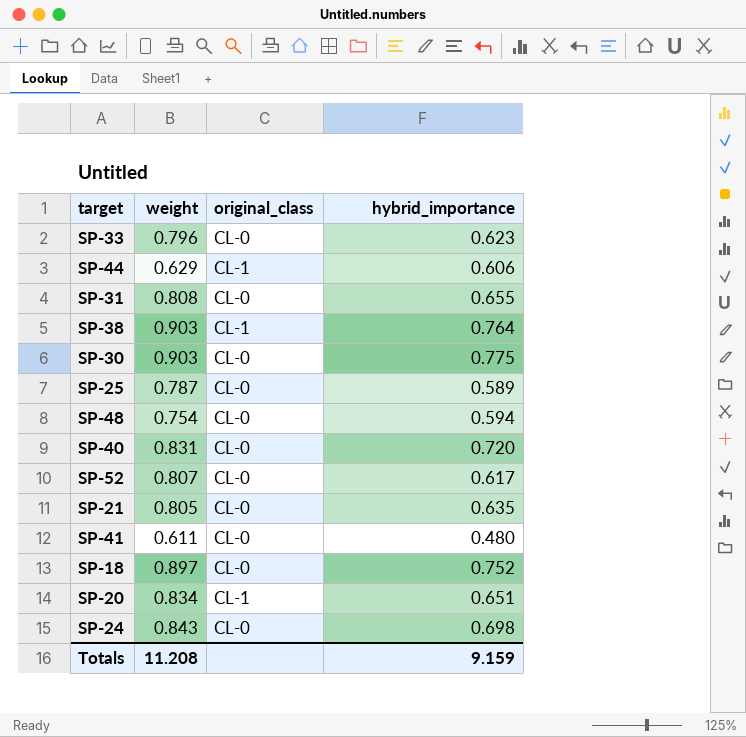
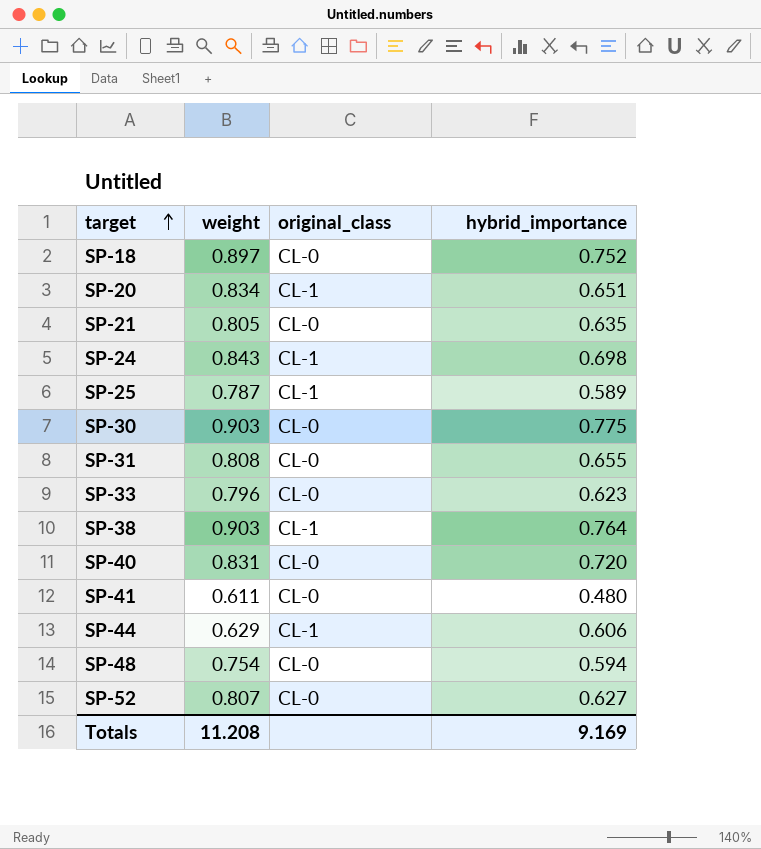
row order: none -> target ascending
SP-24 | original_class: CL-0 -> CL-1
SP-25 | original_class: CL-0 -> CL-1
SP-52 | hybrid_importance: 0.617 -> 0.627
Totals | hybrid_importance: 9.159 -> 9.169

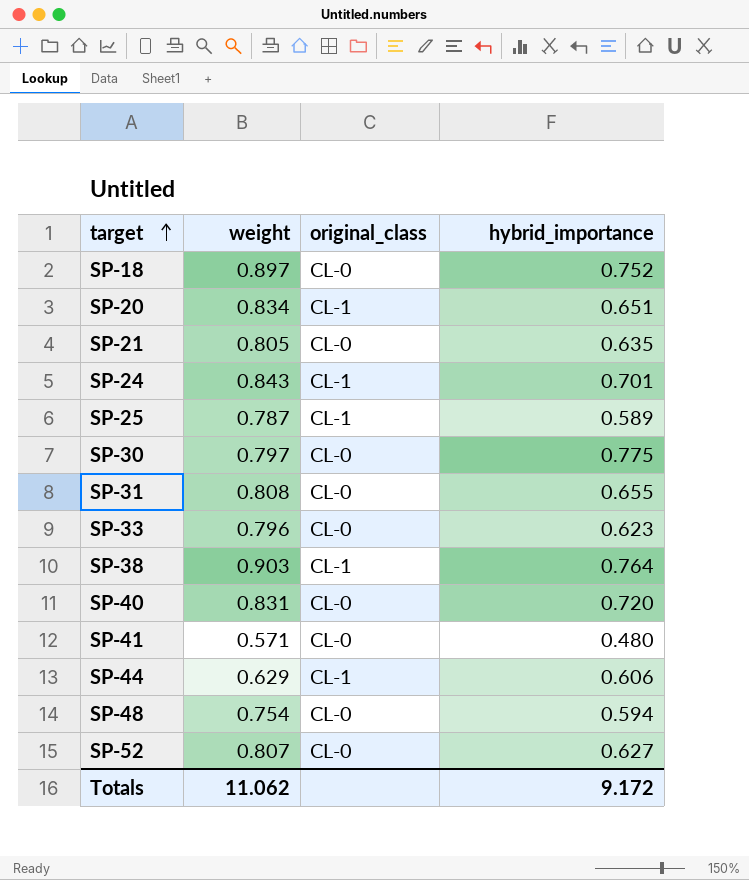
SP-24 | hybrid_importance: 0.698 -> 0.701
SP-30 | weight: 0.903 -> 0.797
SP-41 | weight: 0.611 -> 0.571
Totals | weight: 11.208 -> 11.062
Totals | hybrid_importance: 9.169 -> 9.172

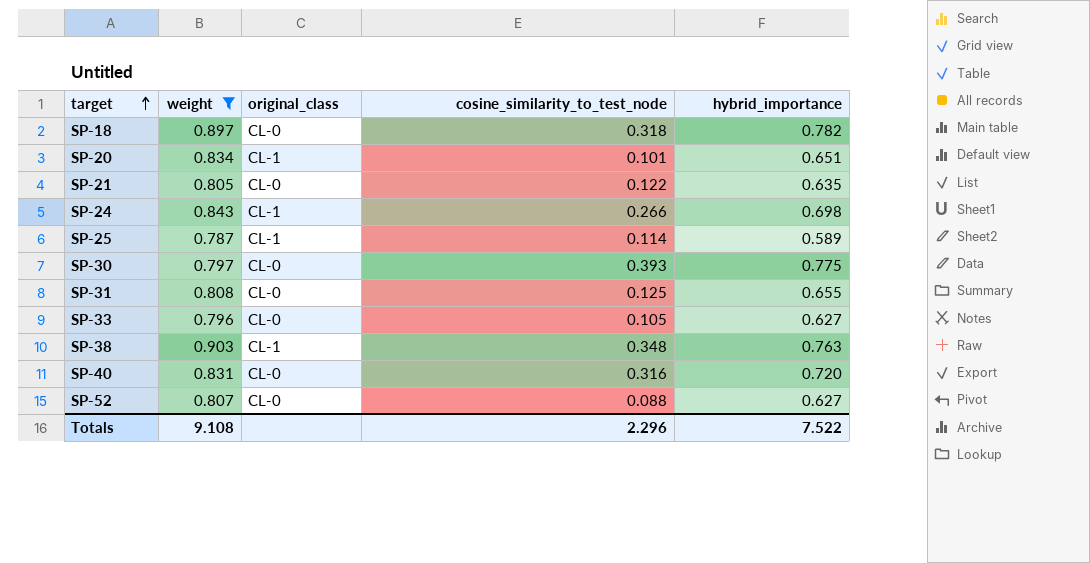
filter: none -> weight >= 0.787
column cosine_similarity_to_test_node | position: none -> 4
SP-18 | hybrid_importance: 0.752 -> 0.782
SP-24 | hybrid_importance: 0.701 -> 0.698
SP-33 | hybrid_importance: 0.623 -> 0.627
SP-38 | hybrid_importance: 0.764 -> 0.763
Totals | weight: 11.062 -> 9.108
Totals | hybrid_importance: 9.172 -> 7.522

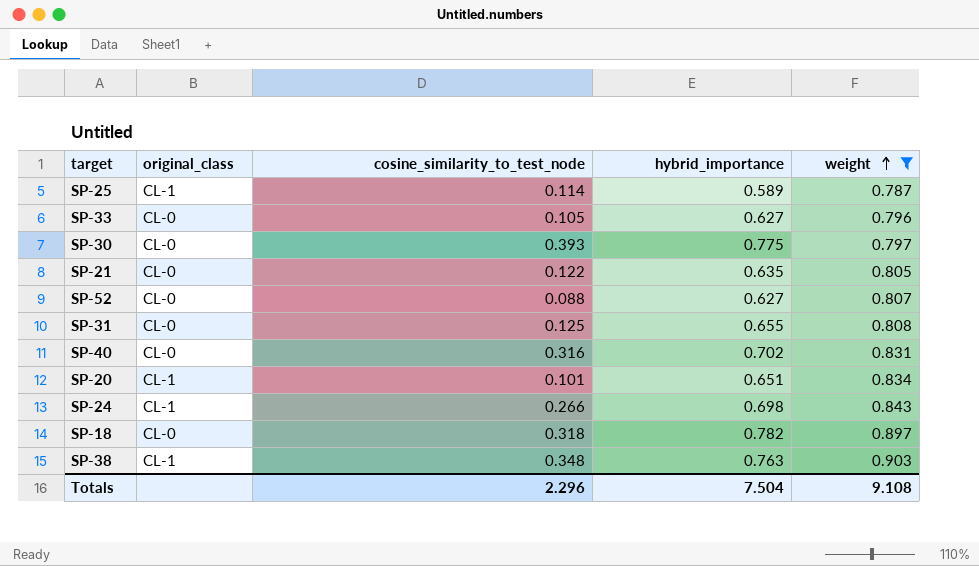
row order: target ascending -> weight ascending
column weight | position: 2 -> 5
SP-40 | hybrid_importance: 0.720 -> 0.702
Totals | hybrid_importance: 7.522 -> 7.504

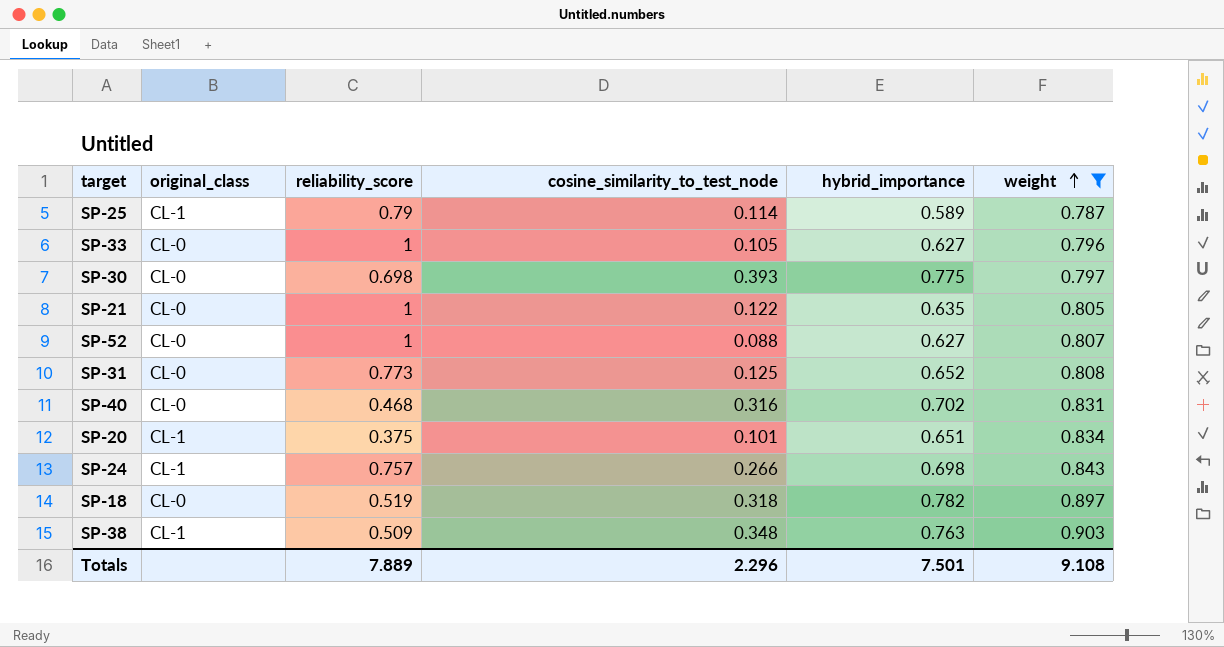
column reliability_score | position: none -> 3
SP-31 | hybrid_importance: 0.655 -> 0.652
Totals | hybrid_importance: 7.504 -> 7.501

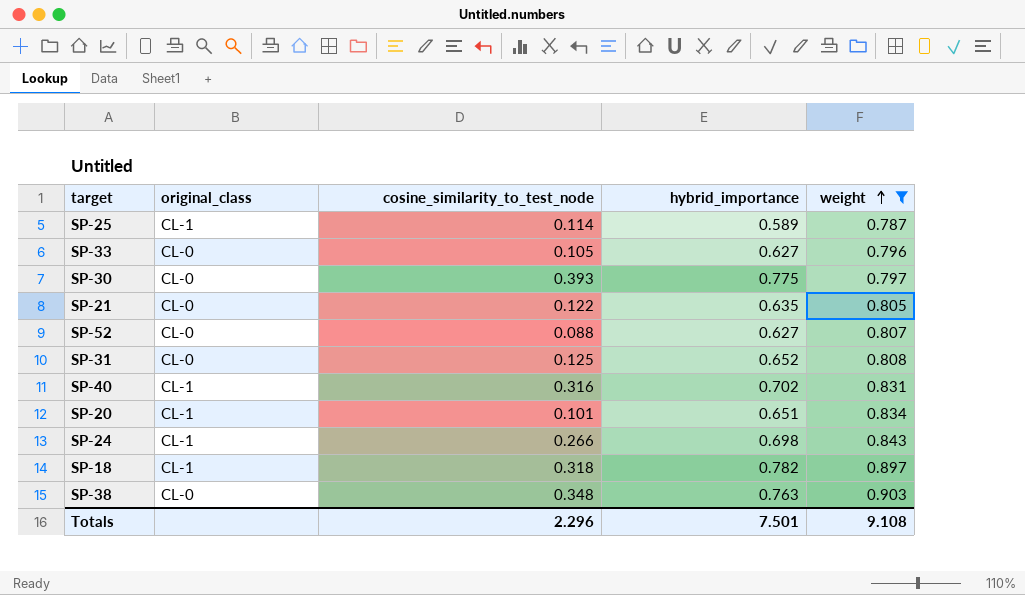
column reliability_score | position: 3 -> none
SP-40 | original_class: CL-0 -> CL-1
SP-18 | original_class: CL-0 -> CL-1
SP-38 | original_class: CL-1 -> CL-0

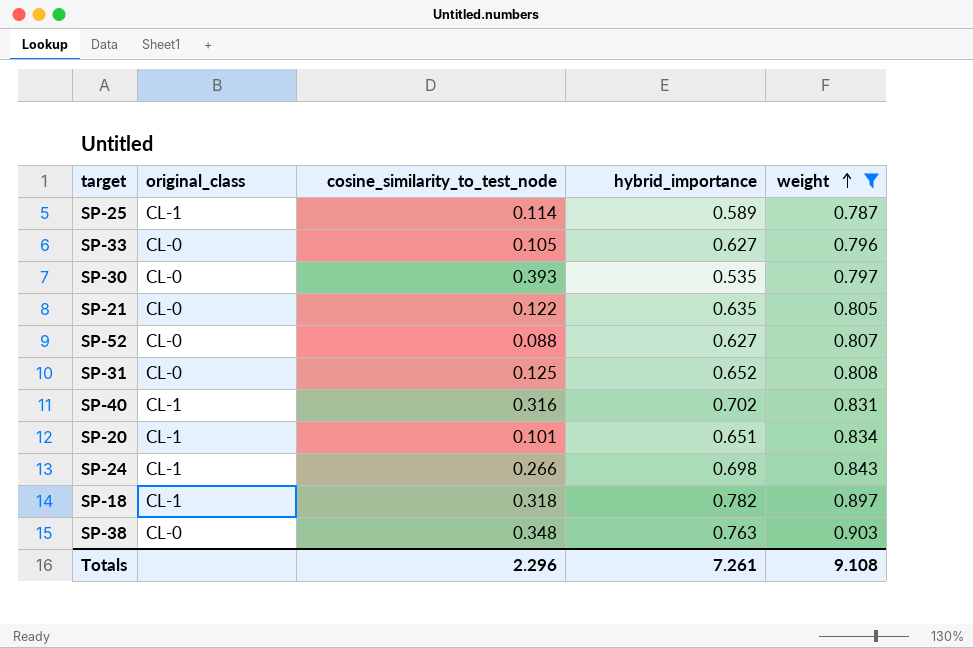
SP-30 | hybrid_importance: 0.775 -> 0.535
Totals | hybrid_importance: 7.501 -> 7.261

